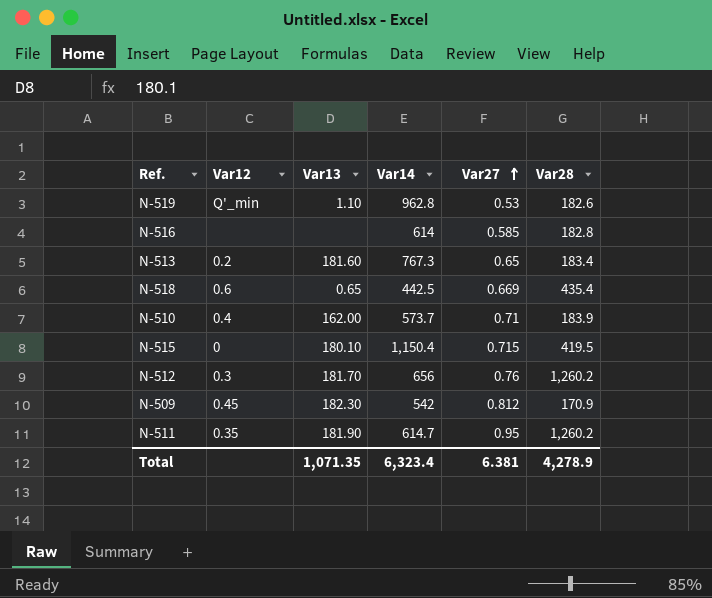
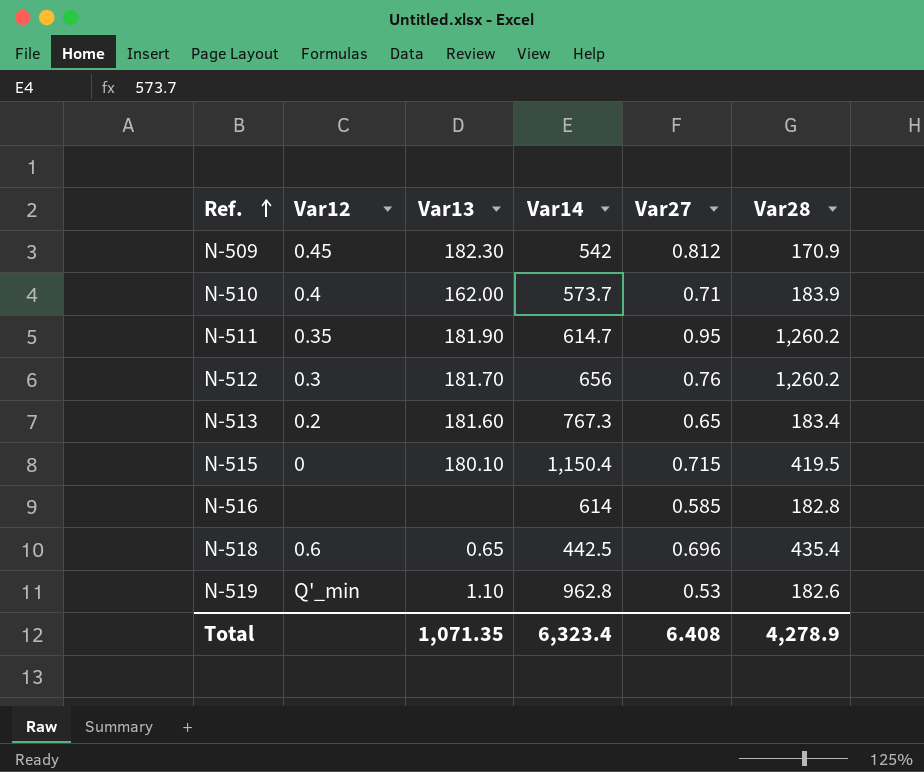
row order: Var27 ascending -> Ref. ascending
N-518 | Var27: 0.669 -> 0.696
Total | Var27: 6.381 -> 6.408

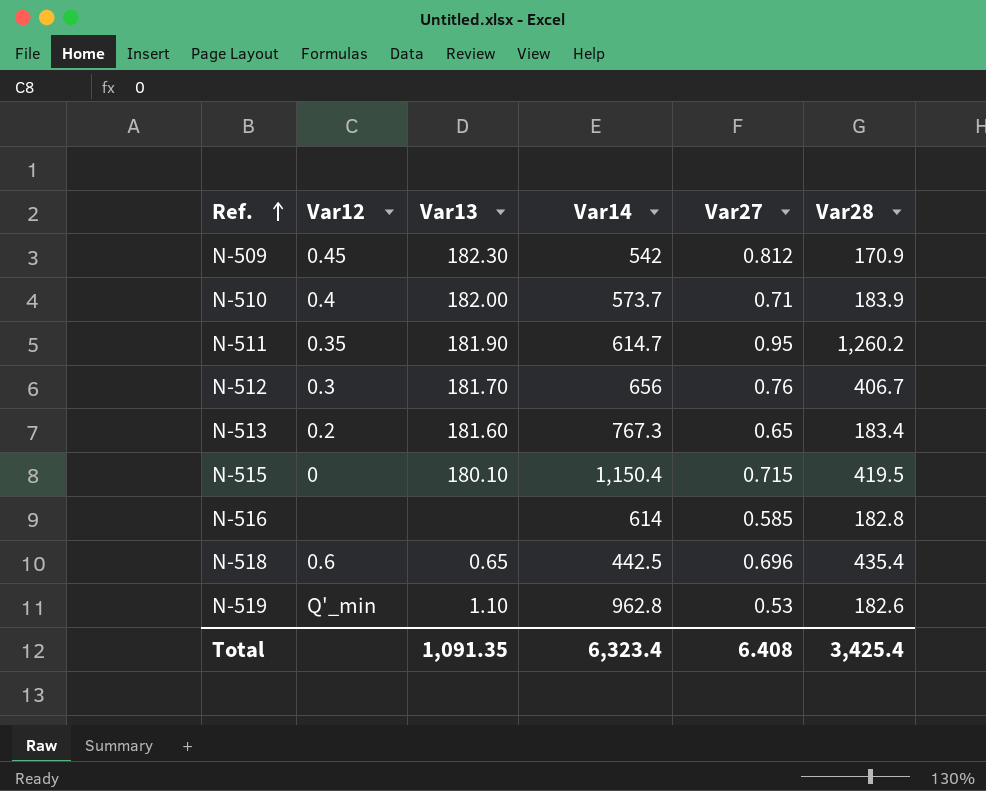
N-510 | Var13: 162.00 -> 182.00
N-512 | Var28: 1,260.2 -> 406.7
Total | Var13: 1,071.35 -> 1,091.35
Total | Var28: 4,278.9 -> 3,425.4

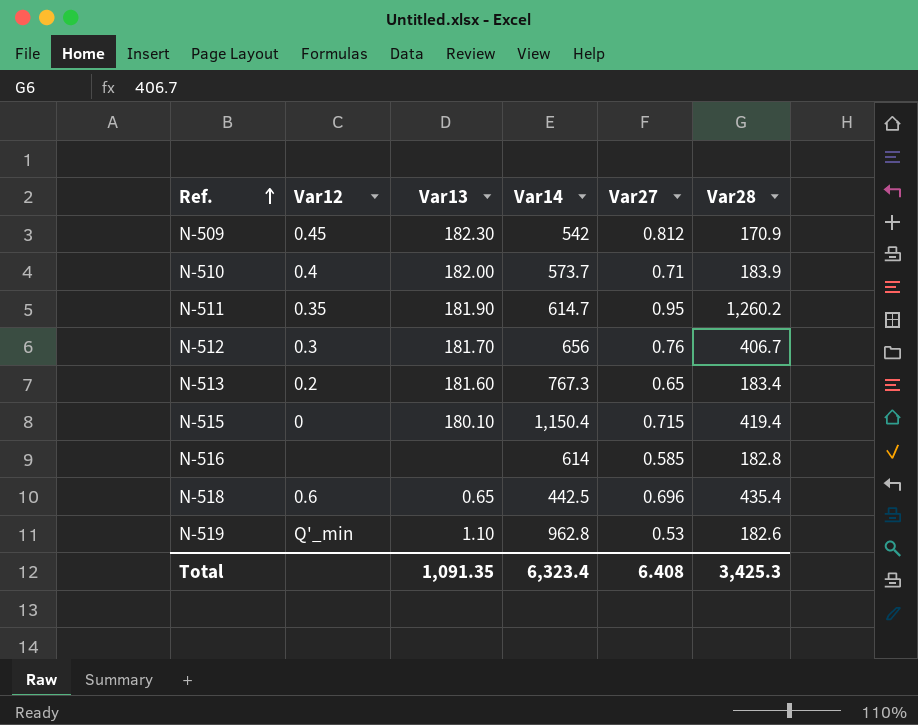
N-515 | Var28: 419.5 -> 419.4
Total | Var28: 3,425.4 -> 3,425.3

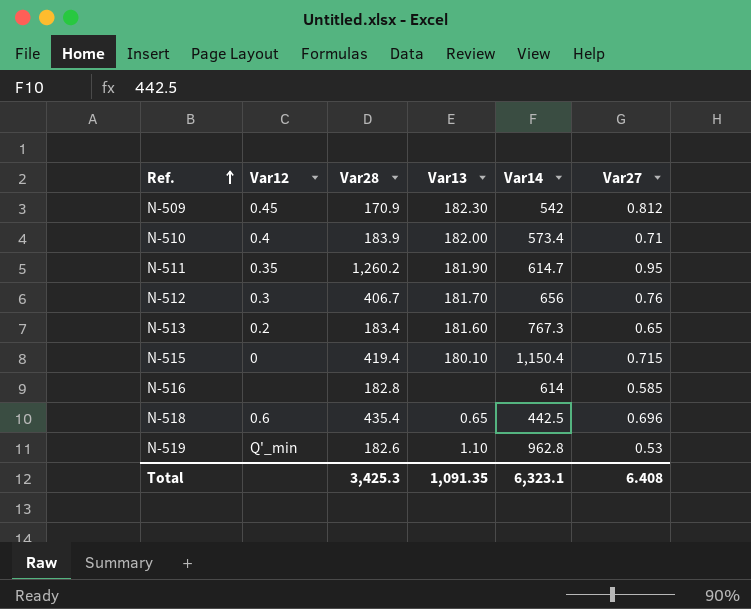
column Var28 | position: 6 -> 3
N-510 | Var14: 573.7 -> 573.4
Total | Var14: 6,323.4 -> 6,323.1

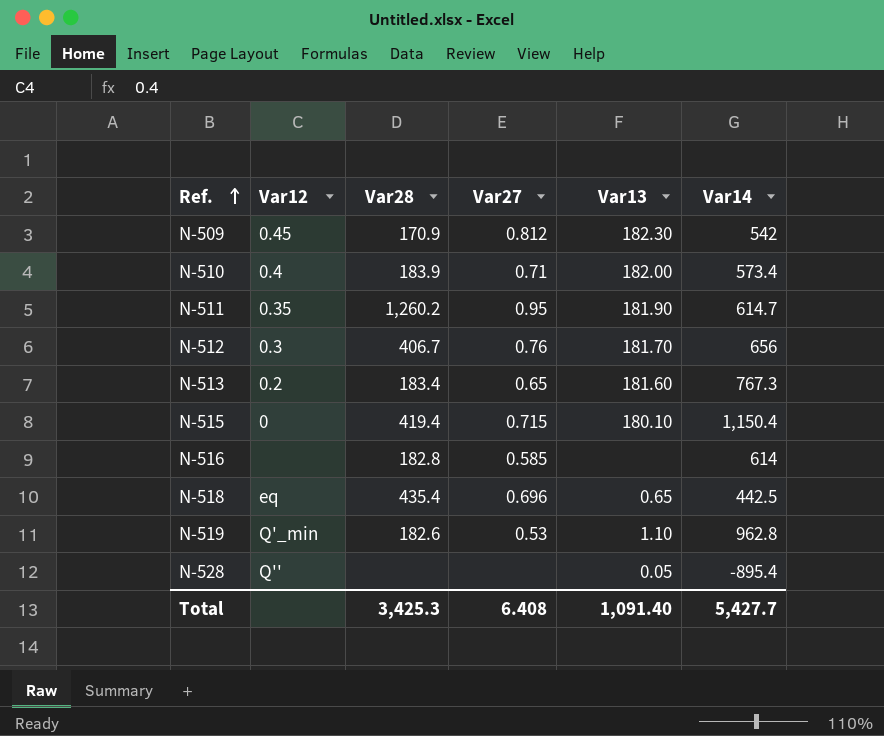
column Var27 | position: 6 -> 4
N-518 | Var12: 0.6 -> eq
row N-528: none -> Q'' | none | none | 0.05 | -895.4
Total | Var13: 1,091.35 -> 1,091.40
Total | Var14: 6,323.1 -> 5,427.7

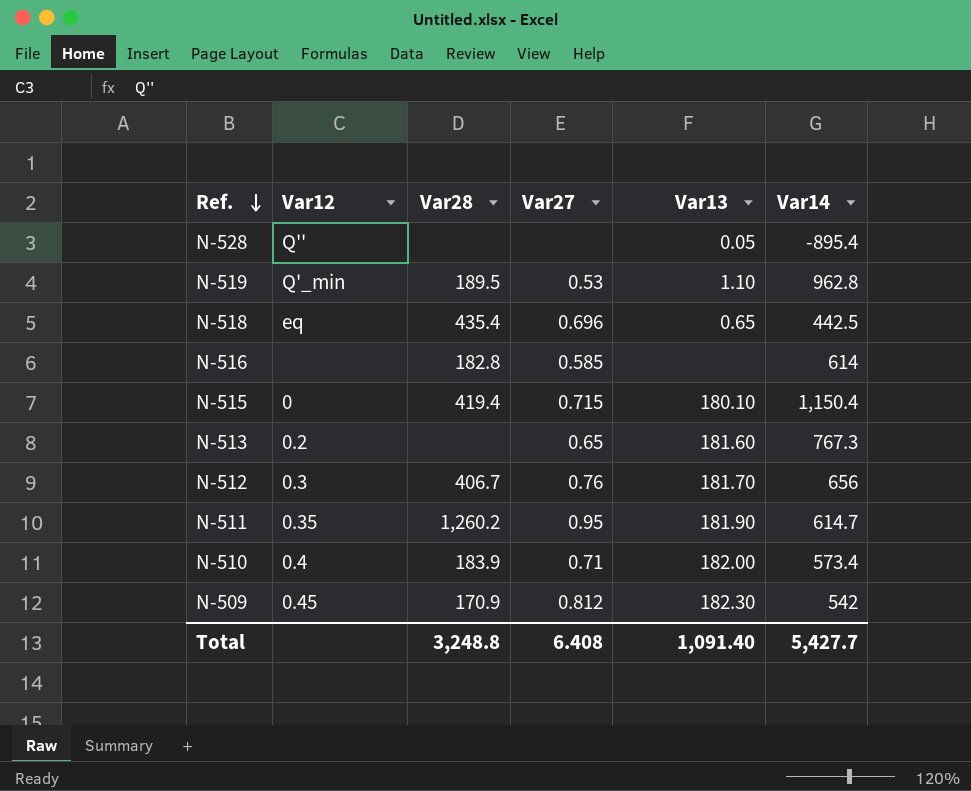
row order: Ref. ascending -> Ref. descending
N-519 | Var28: 182.6 -> 189.5
N-513 | Var28: 183.4 -> none
Total | Var28: 3,425.3 -> 3,248.8

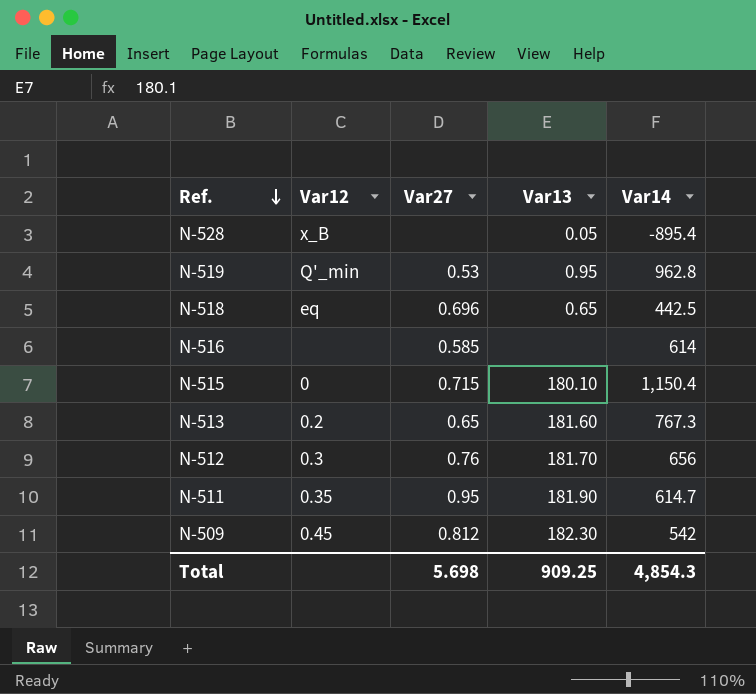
column Var28 | position: 3 -> none
row N-510: 0.4 | 183.9 | 0.71 | 182.00 | 573.4 -> none
N-528 | Var12: Q'' -> x_B
N-519 | Var13: 1.10 -> 0.95
Total | Var27: 6.408 -> 5.698
Total | Var13: 1,091.40 -> 909.25
Total | Var14: 5,427.7 -> 4,854.3

